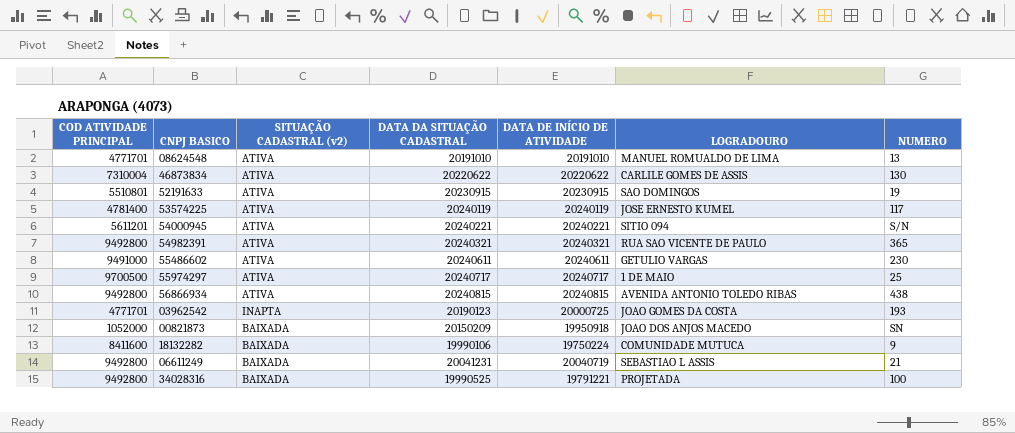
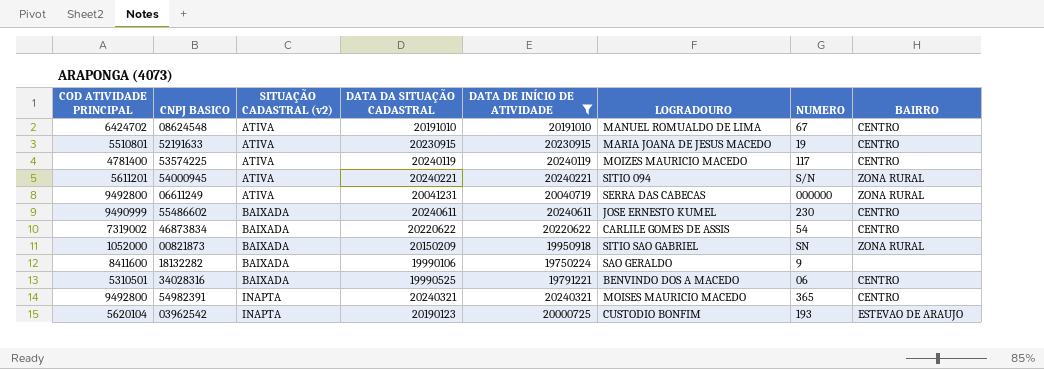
filter: none -> DATA DE INÍCIO DE ATIVIDADE <= 20240611
row order: none -> SITUAÇÃO CADASTRAL (v2) ascending
column BAIRRO | position: none -> 8
08624548 | COD ATIVIDADE PRINCIPAL: 4771701 -> 6424702
08624548 | NUMERO: 13 -> 67
52191633 | LOGRADOURO: SAO DOMINGOS -> MARIA JOANA DE JESUS MACEDO
53574225 | LOGRADOURO: JOSE ERNESTO KUMEL -> MOIZES MAURICIO MACEDO
06611249 | SITUAÇÃO CADASTRAL (v2): BAIXADA -> ATIVA
06611249 | LOGRADOURO: SEBASTIAO L ASSIS -> SERRA DAS CABECAS
06611249 | NUMERO: 21 -> 000000
55486602 | COD ATIVIDADE PRINCIPAL: 9491000 -> 9490999
55486602 | SITUAÇÃO CADASTRAL (v2): ATIVA -> BAIXADA
55486602 | LOGRADOURO: GETULIO VARGAS -> JOSE ERNESTO KUMEL
46873834 | COD ATIVIDADE PRINCIPAL: 7310004 -> 7319002
46873834 | SITUAÇÃO CADASTRAL (v2): ATIVA -> BAIXADA
46873834 | NUMERO: 130 -> 54
00821873 | LOGRADOURO: JOAO DOS ANJOS MACEDO -> SITIO SAO GABRIEL
18132282 | LOGRADOURO: COMUNIDADE MUTUCA -> SAO GERALDO
34028316 | COD ATIVIDADE PRINCIPAL: 9492800 -> 5310501
34028316 | LOGRADOURO: PROJETADA -> BENVINDO DOS A MACEDO
34028316 | NUMERO: 100 -> 06
54982391 | SITUAÇÃO CADASTRAL (v2): ATIVA -> INAPTA
54982391 | LOGRADOURO: RUA SAO VICENTE DE PAULO -> MOISES MAURICIO MACEDO
03962542 | COD ATIVIDADE PRINCIPAL: 4771701 -> 5620104
03962542 | LOGRADOURO: JOAO GOMES DA COSTA -> CUSTODIO BONFIM

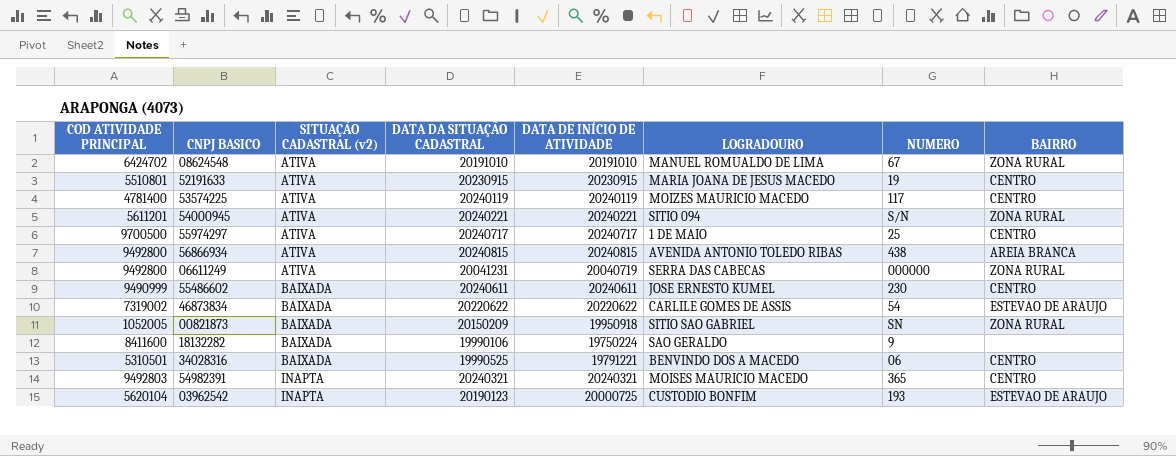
filter: DATA DE INÍCIO DE ATIVIDADE <= 20240611 -> none
08624548 | BAIRRO: CENTRO -> ZONA RURAL
46873834 | BAIRRO: CENTRO -> ESTEVAO DE ARAUJO
00821873 | COD ATIVIDADE PRINCIPAL: 1052000 -> 1052005
54982391 | COD ATIVIDADE PRINCIPAL: 9492800 -> 9492803

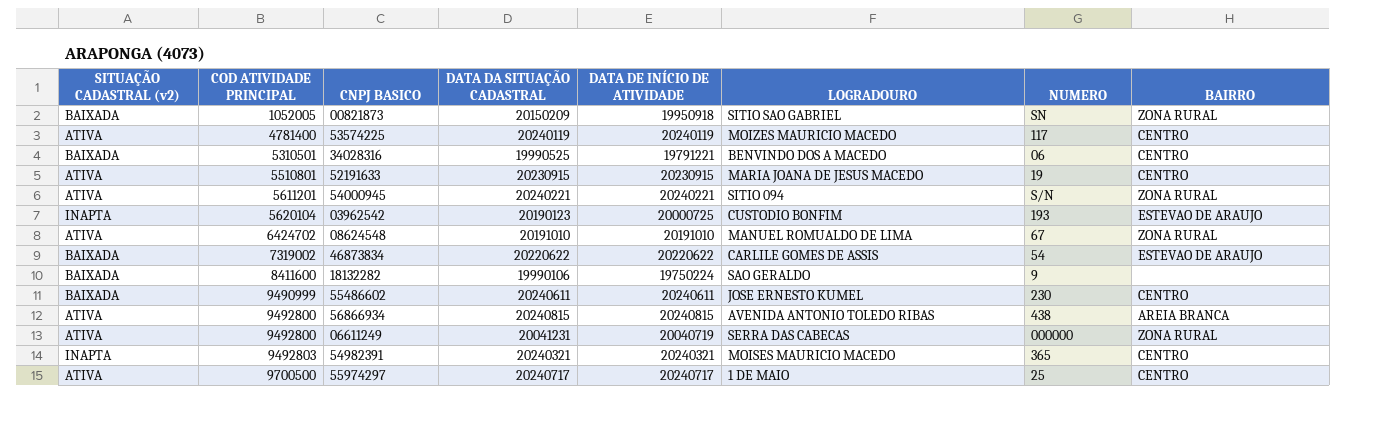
row order: SITUAÇÃO CADASTRAL (v2) ascending -> COD ATIVIDADE PRINCIPAL ascending
column SITUAÇÃO CADASTRAL (v2) | position: 3 -> 1

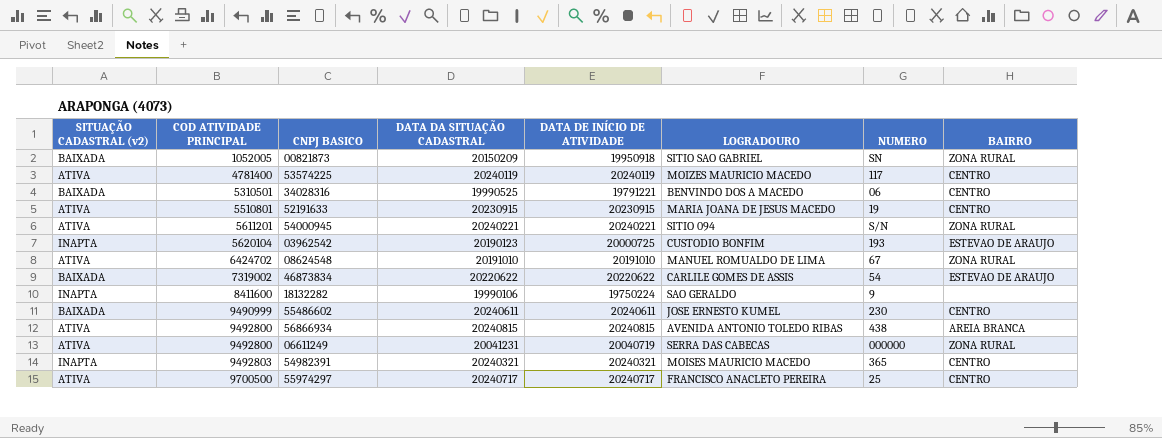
18132282 | SITUAÇÃO CADASTRAL (v2): BAIXADA -> INAPTA
55974297 | LOGRADOURO: 1 DE MAIO -> FRANCISCO ANACLETO PEREIRA

